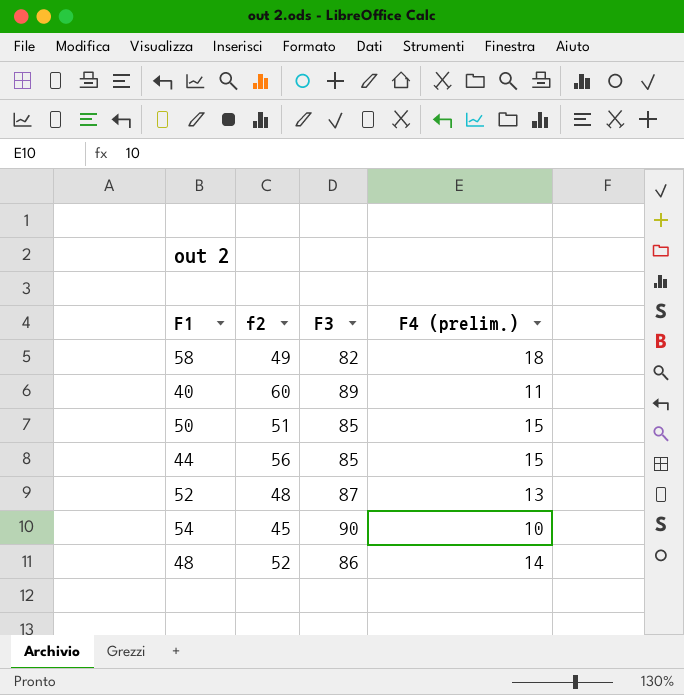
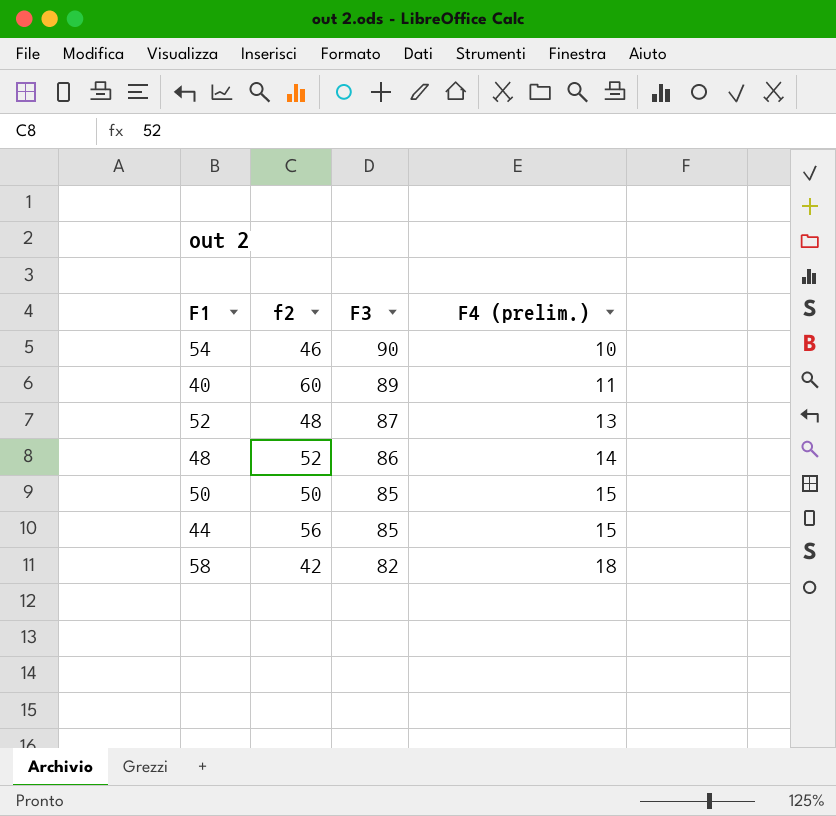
row order: none -> F3 descending
54 | f2: 45 -> 46
50 | f2: 51 -> 50
58 | f2: 49 -> 42

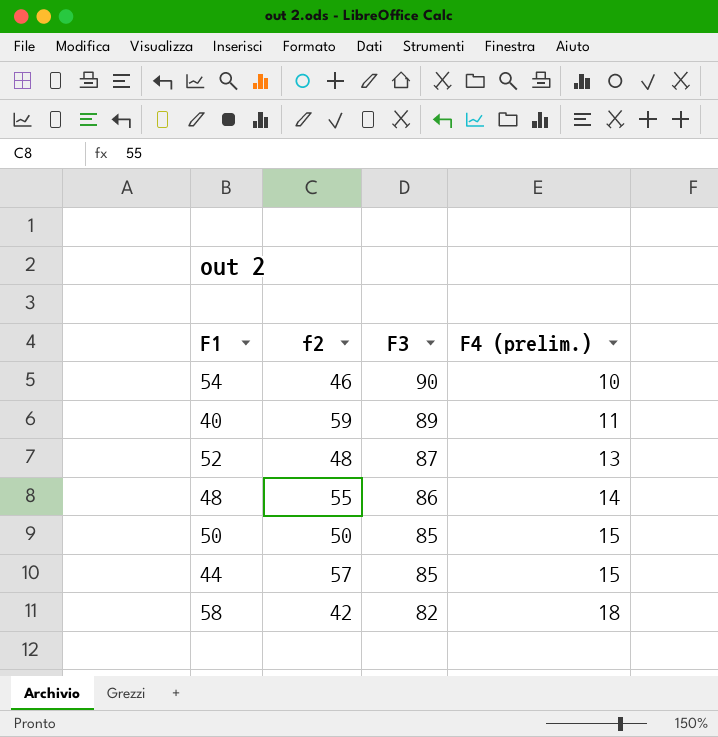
40 | f2: 60 -> 59
48 | f2: 52 -> 55
44 | f2: 56 -> 57

